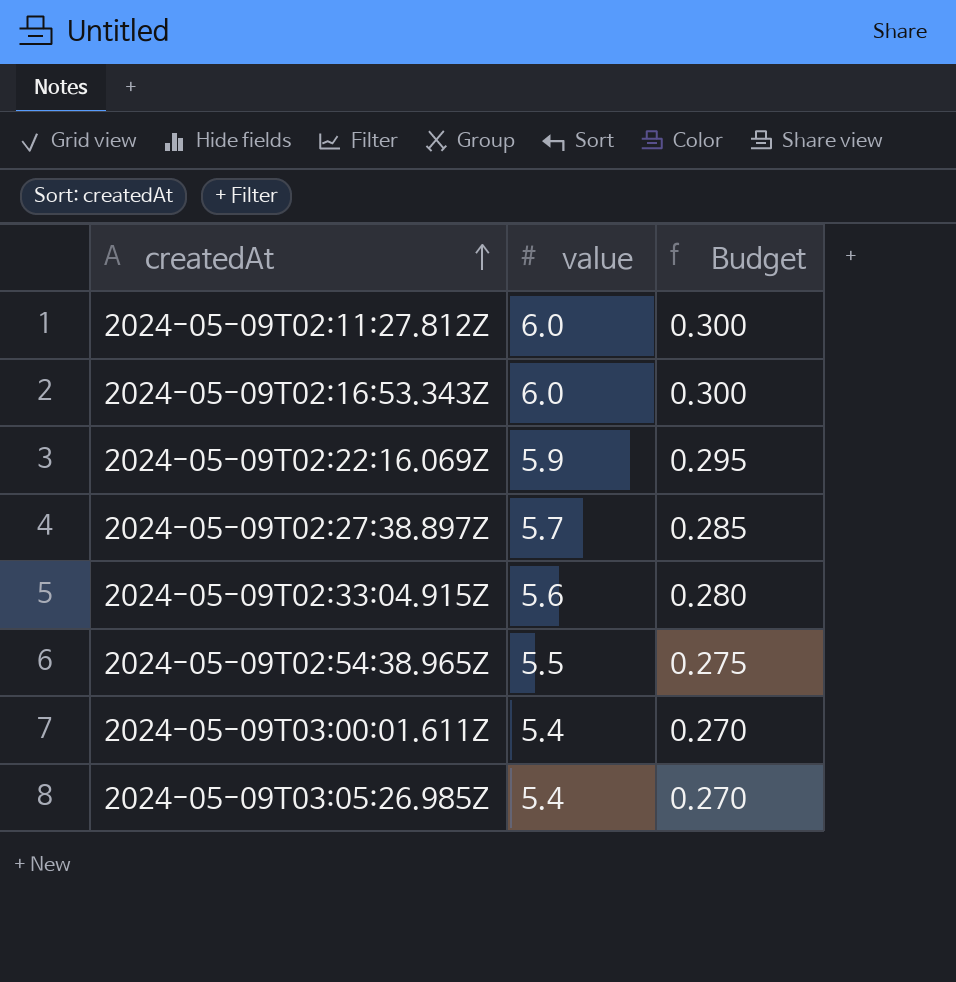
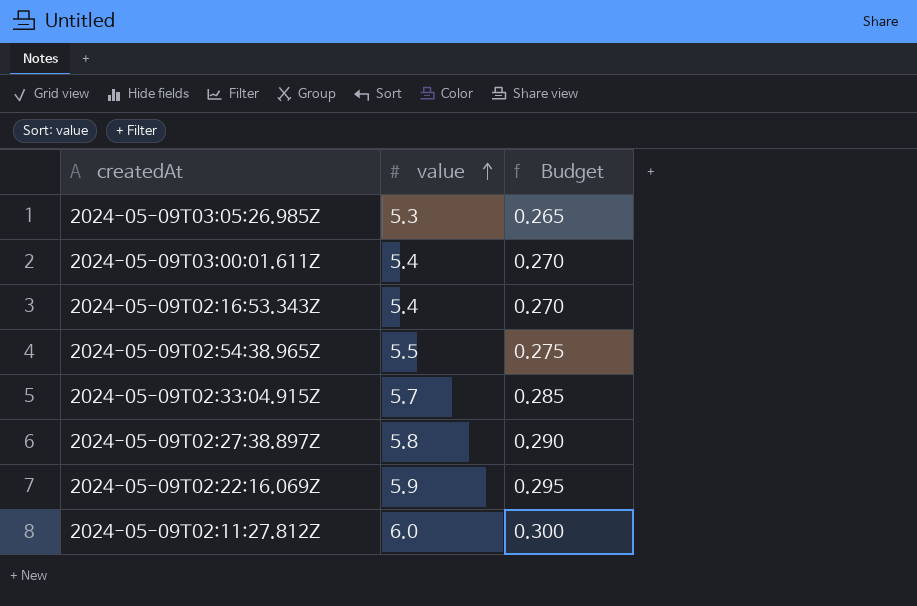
row order: createdAt ascending -> value ascending
2024-05-09T03:05:26.985Z | value: 5.4 -> 5.3
2024-05-09T03:05:26.985Z | Budget: 0.270 -> 0.265
2024-05-09T02:16:53.343Z | value: 6.0 -> 5.4
2024-05-09T02:16:53.343Z | Budget: 0.300 -> 0.270
2024-05-09T02:33:04.915Z | value: 5.6 -> 5.7
2024-05-09T02:33:04.915Z | Budget: 0.280 -> 0.285
2024-05-09T02:27:38.897Z | value: 5.7 -> 5.8
2024-05-09T02:27:38.897Z | Budget: 0.285 -> 0.290

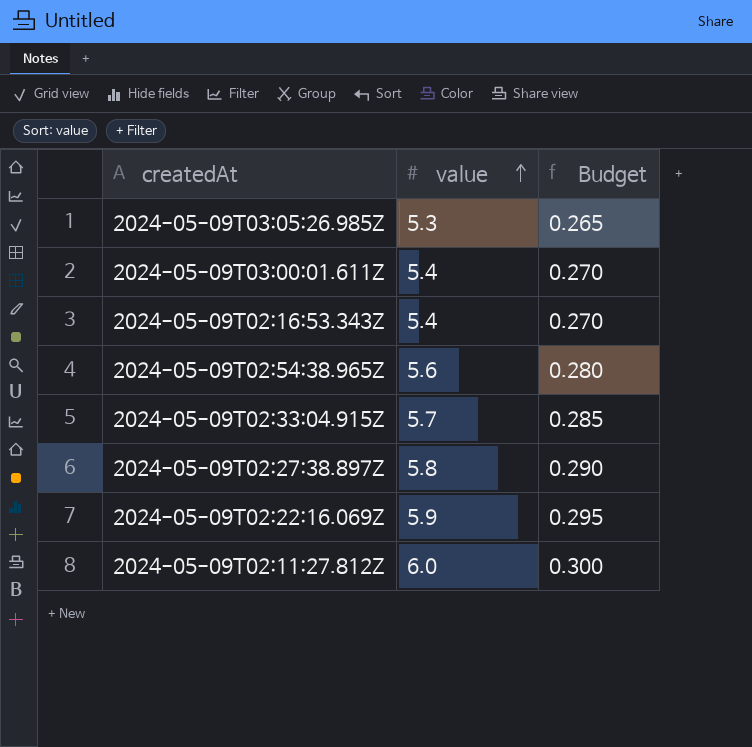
2024-05-09T02:54:38.965Z | value: 5.5 -> 5.6
2024-05-09T02:54:38.965Z | Budget: 0.275 -> 0.280

